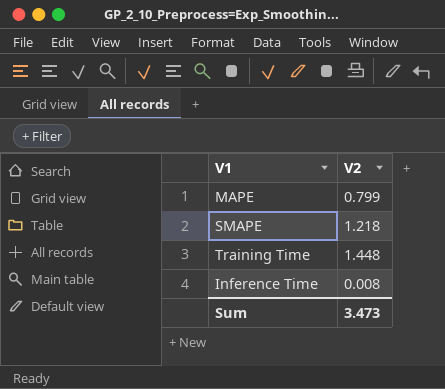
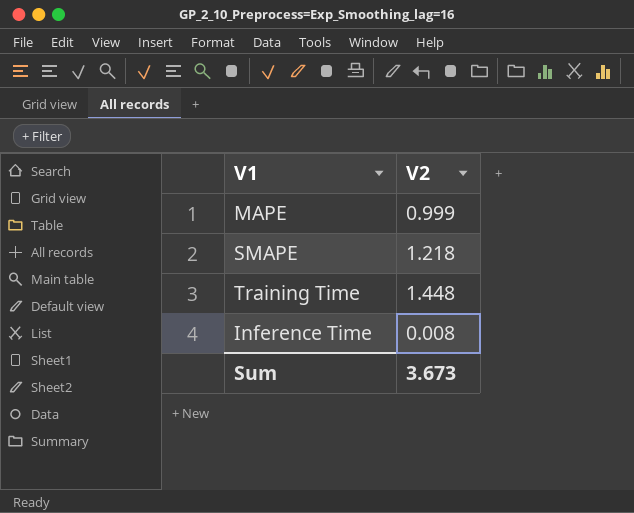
MAPE | V2: 0.799 -> 0.999
Sum | V2: 3.473 -> 3.673

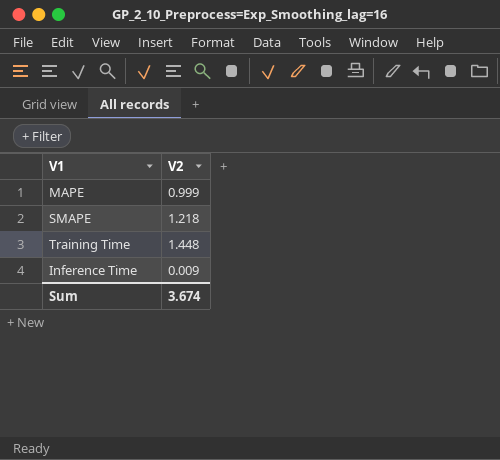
Inference Time | V2: 0.008 -> 0.009
Sum | V2: 3.673 -> 3.674

